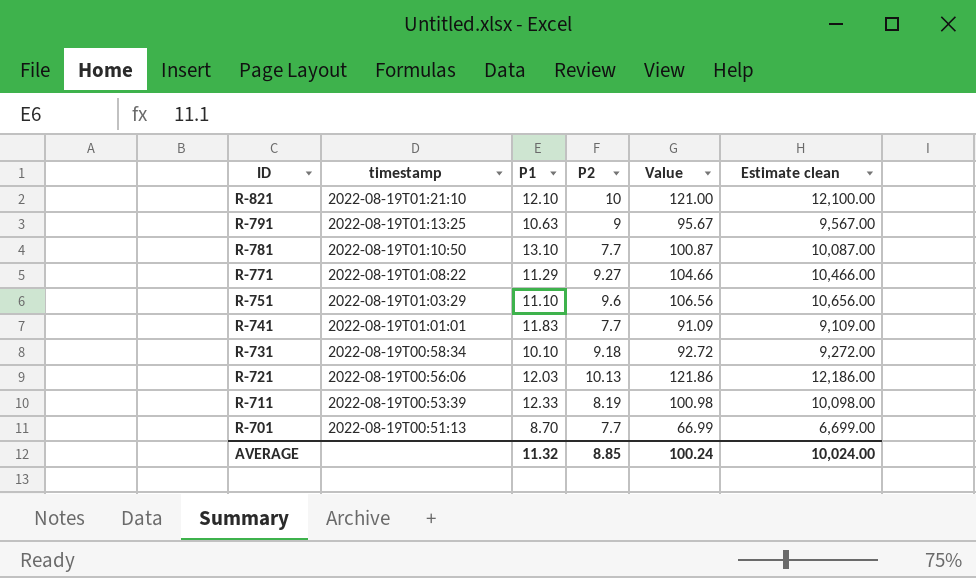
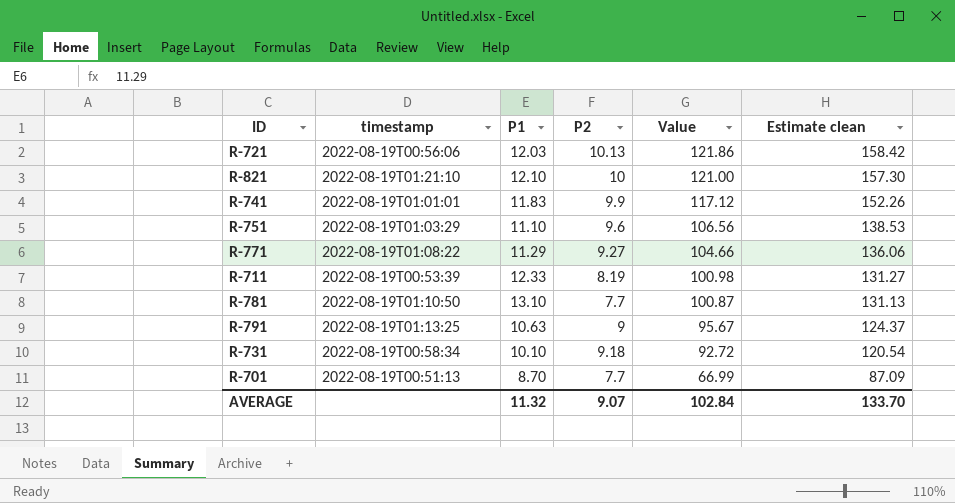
row order: ID descending -> Value descending
column Estimate clean | formula: [Value] * 100 -> [Value] * 1.3
R-741 | P2: 7.7 -> 9.9
R-741 | Value: 91.09 -> 117.12
AVERAGE | P2: 8.85 -> 9.07
AVERAGE | Value: 100.24 -> 102.84
AVERAGE | Estimate clean: 10,024.00 -> 133.70

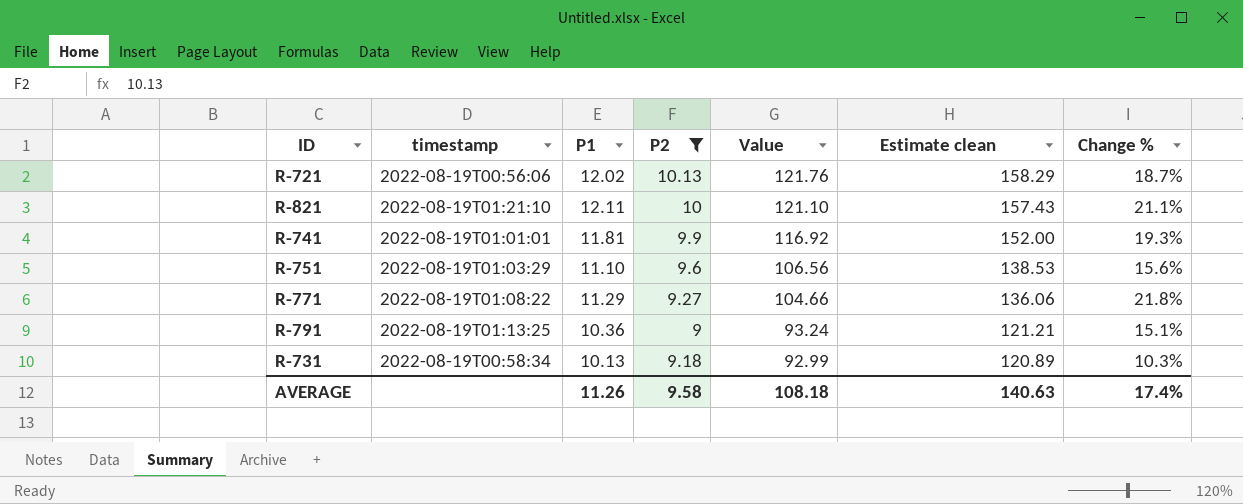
filter: none -> P2 >= 9
column Change % | formula: none -> ([P1] - [P2]) / [P2]
R-721 | P1: 12.03 -> 12.02
R-721 | Value: 121.86 -> 121.76
R-721 | Estimate clean: 158.42 -> 158.29
R-821 | P1: 12.10 -> 12.11
R-821 | Value: 121.00 -> 121.10
R-821 | Estimate clean: 157.30 -> 157.43
R-741 | P1: 11.83 -> 11.81
R-741 | Value: 117.12 -> 116.92
R-741 | Estimate clean: 152.26 -> 152.00
R-791 | P1: 10.63 -> 10.36
R-791 | Value: 95.67 -> 93.24
R-791 | Estimate clean: 124.37 -> 121.21
R-731 | P1: 10.10 -> 10.13
R-731 | Value: 92.72 -> 92.99
R-731 | Estimate clean: 120.54 -> 120.89
AVERAGE | P1: 11.32 -> 11.26
AVERAGE | P2: 9.07 -> 9.58
AVERAGE | Value: 102.84 -> 108.18
AVERAGE | Estimate clean: 133.70 -> 140.63

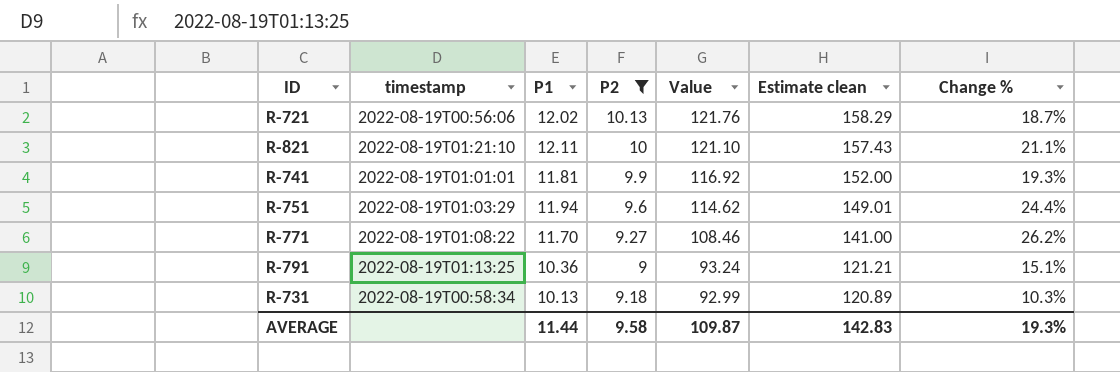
R-751 | P1: 11.10 -> 11.94
R-751 | Value: 106.56 -> 114.62
R-751 | Estimate clean: 138.53 -> 149.01
R-751 | Change %: 15.6% -> 24.4%
R-771 | P1: 11.29 -> 11.70
R-771 | Value: 104.66 -> 108.46
R-771 | Estimate clean: 136.06 -> 141.00
R-771 | Change %: 21.8% -> 26.2%
AVERAGE | P1: 11.26 -> 11.44
AVERAGE | Value: 108.18 -> 109.87
AVERAGE | Estimate clean: 140.63 -> 142.83
AVERAGE | Change %: 17.4% -> 19.3%

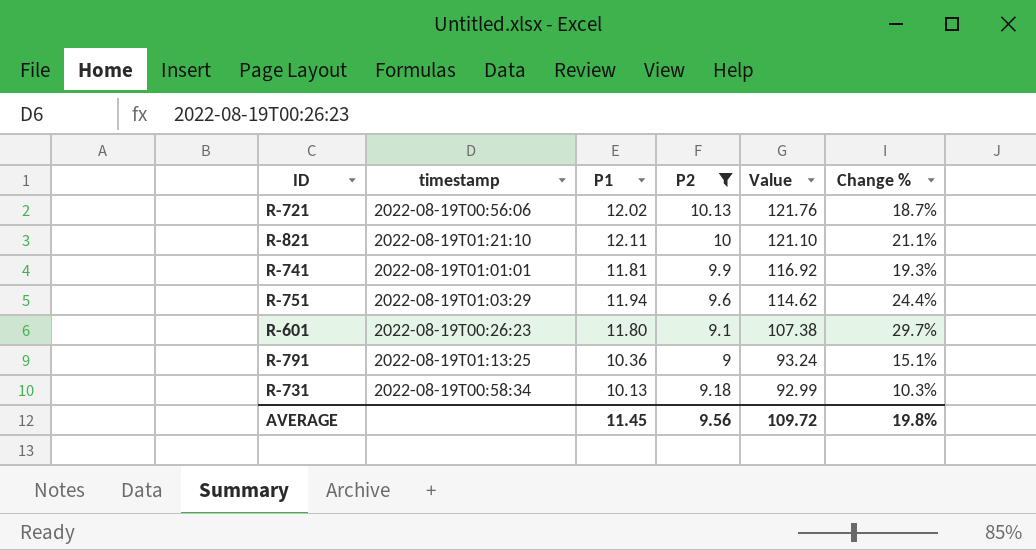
column Estimate clean | formula: [Value] * 1.3 -> none
row R-771: 2022-08-19T01:08:22 | 11.70 | 9.27 | 108.46 | 141.00 | 26.2% -> none
row R-601: none -> 2022-08-19T00:26:23 | 11.80 | 9.1 | 107.38 | 29.7%
AVERAGE | P1: 11.44 -> 11.45
AVERAGE | P2: 9.58 -> 9.56
AVERAGE | Value: 109.87 -> 109.72
AVERAGE | Change %: 19.3% -> 19.8%

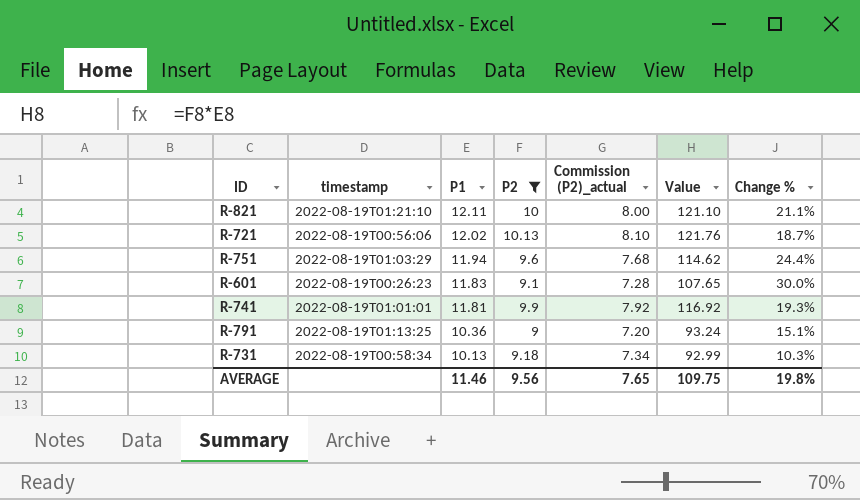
row order: Value descending -> P1 descending
column Commission (P2)_actual | formula: none -> [P2] * 0.8
R-601 | P1: 11.80 -> 11.83
R-601 | Value: 107.38 -> 107.65
R-601 | Change %: 29.7% -> 30.0%
AVERAGE | P1: 11.45 -> 11.46
AVERAGE | Value: 109.72 -> 109.75

